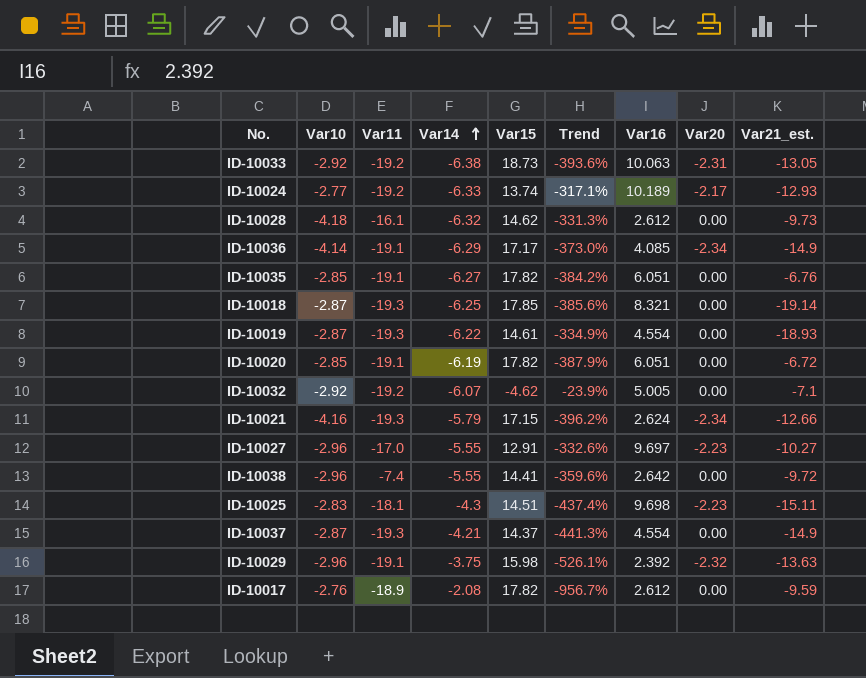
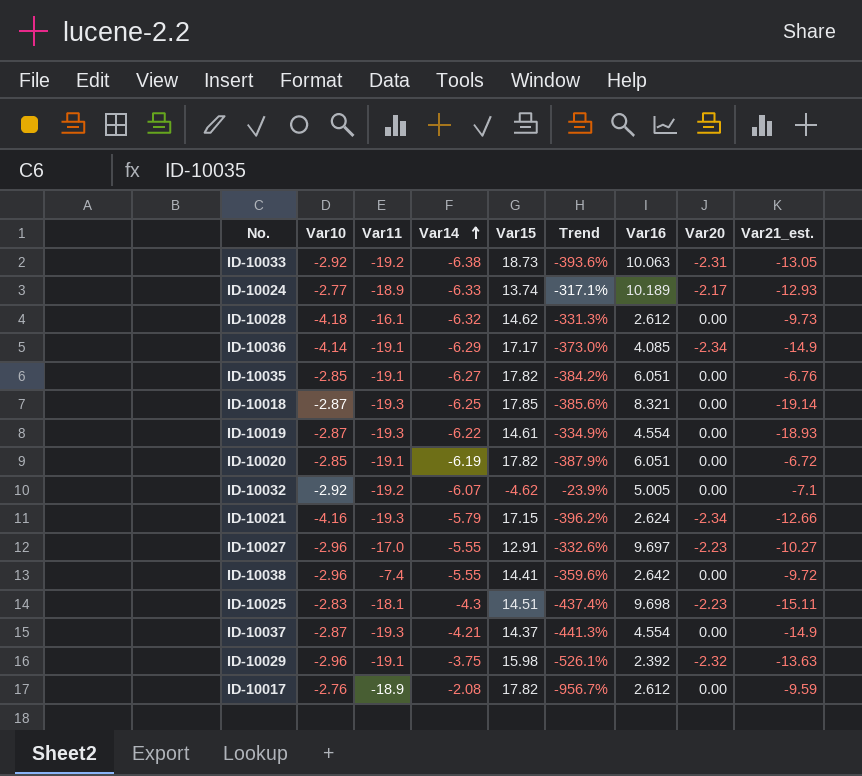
ID-10024 | Var11: -19.2 -> -18.9

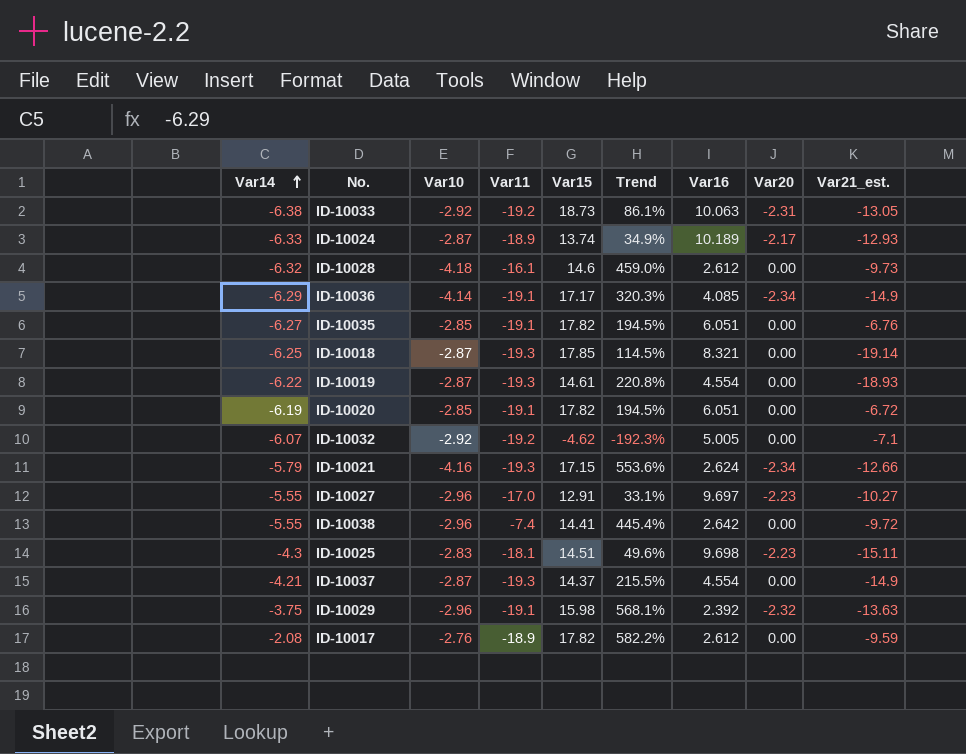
column Var14 | position: 4 -> 1
column Trend | formula: ([Var15] - [Var14]) / [Var14] -> ([Var15] - [Var16]) / [Var16]
ID-10024 | Var10: -2.77 -> -2.87
ID-10028 | Var15: 14.62 -> 14.6

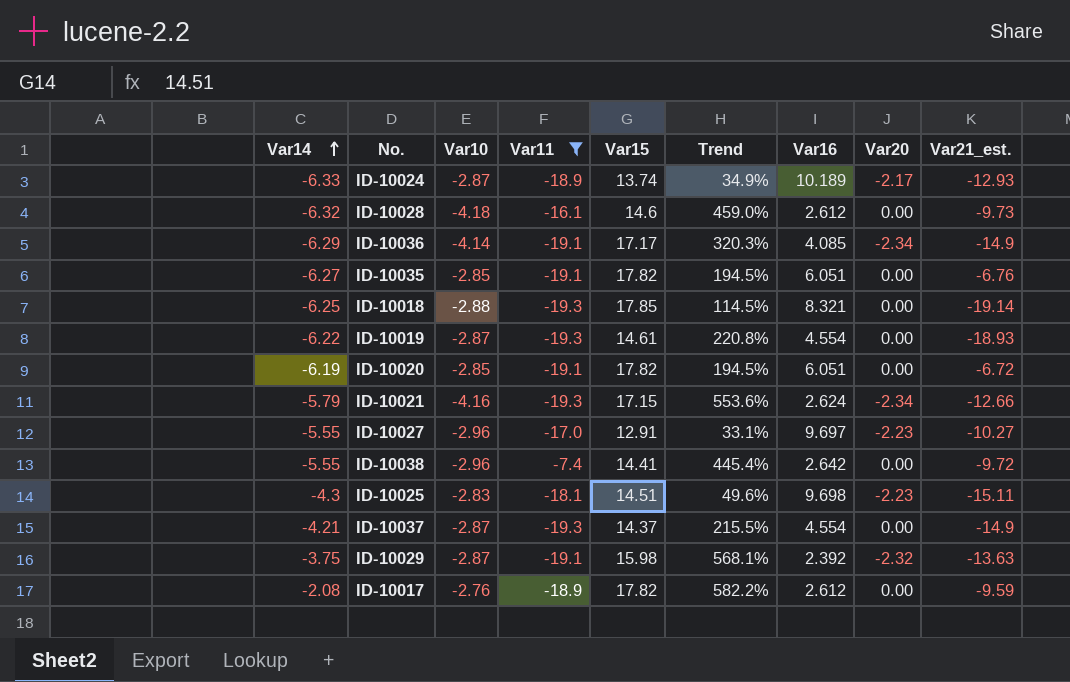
filter: none -> Var11 != -19.2
ID-10018 | Var10: -2.87 -> -2.88
ID-10029 | Var10: -2.96 -> -2.87

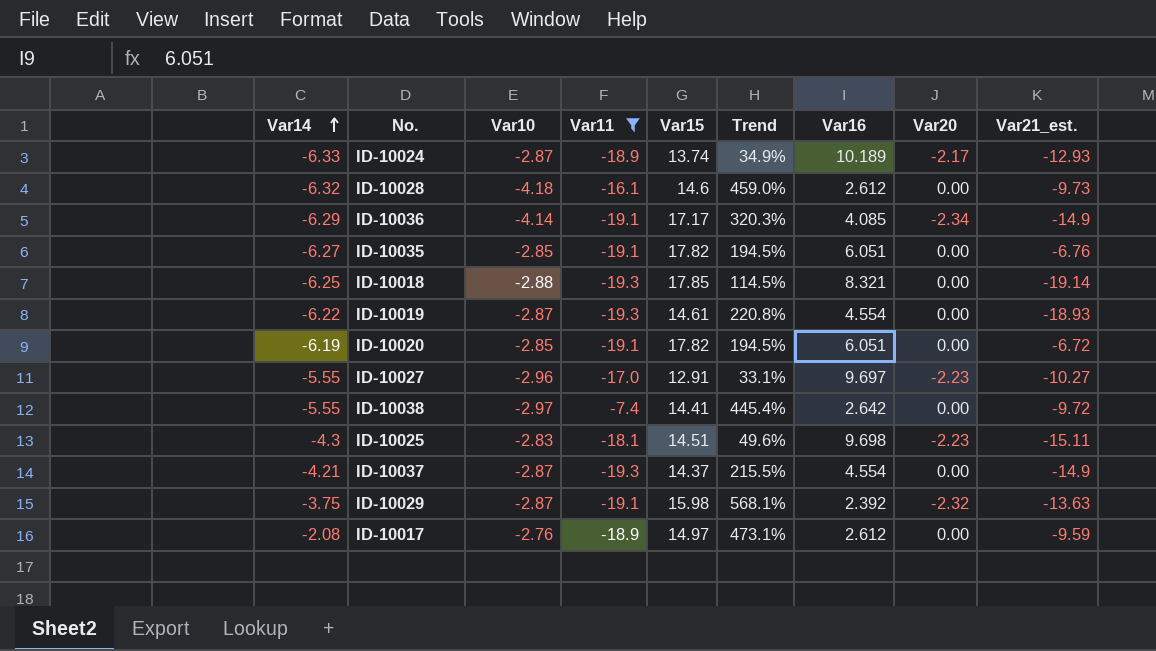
row ID-10021: -5.79 | -4.16 | -19.3 | 17.15 | 553.6% | 2.624 | -2.34 | -12.66 -> none
ID-10038 | Var10: -2.96 -> -2.97
ID-10017 | Var15: 17.82 -> 14.97
ID-10017 | Trend: 582.2% -> 473.1%

